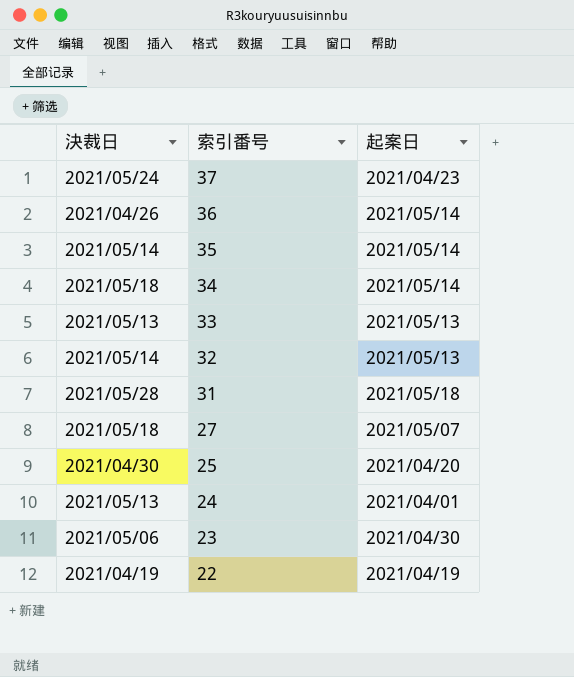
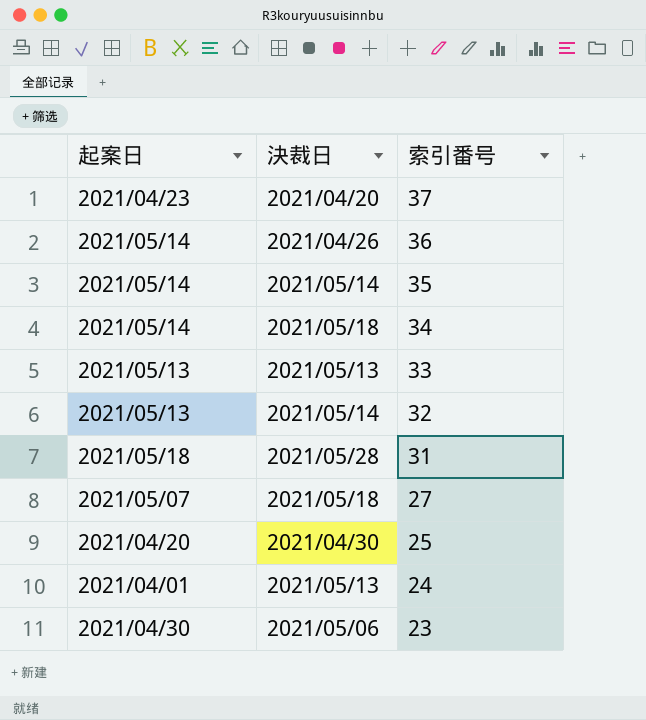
column 起案日 | position: 3 -> 1
row 22: 2021/04/19 | 2021/04/19 -> none
37 | 決裁日: 2021/05/24 -> 2021/04/20

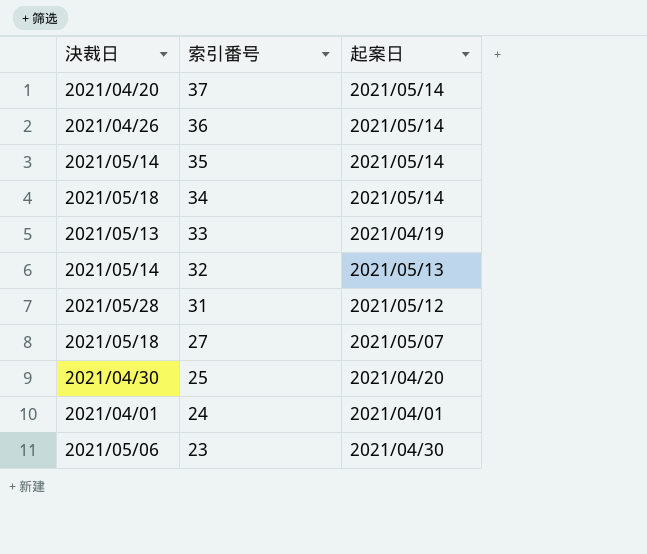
column 起案日 | position: 1 -> 3
37 | 起案日: 2021/04/23 -> 2021/05/14
33 | 起案日: 2021/05/13 -> 2021/04/19
31 | 起案日: 2021/05/18 -> 2021/05/12
24 | 決裁日: 2021/05/13 -> 2021/04/01

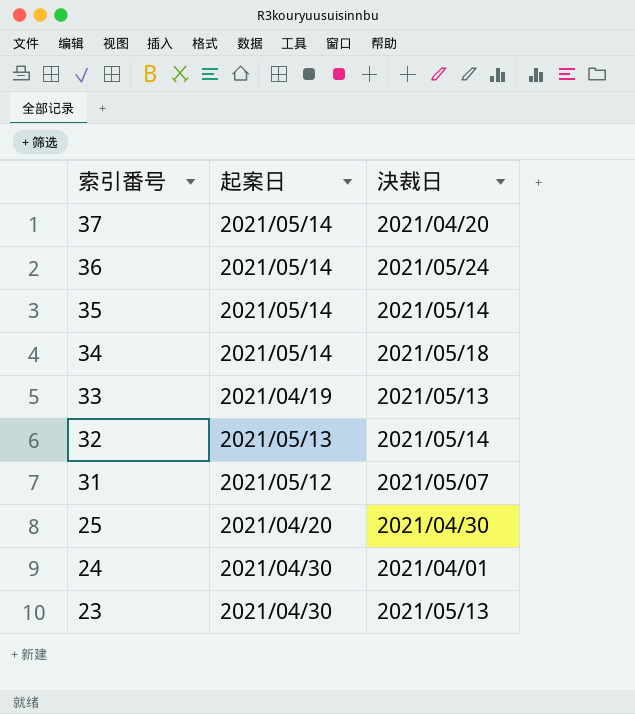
column 決裁日 | position: 1 -> 3
row 27: 2021/05/18 | 2021/05/07 -> none
36 | 決裁日: 2021/04/26 -> 2021/05/24
31 | 決裁日: 2021/05/28 -> 2021/05/07
24 | 起案日: 2021/04/01 -> 2021/04/30
23 | 決裁日: 2021/05/06 -> 2021/05/13

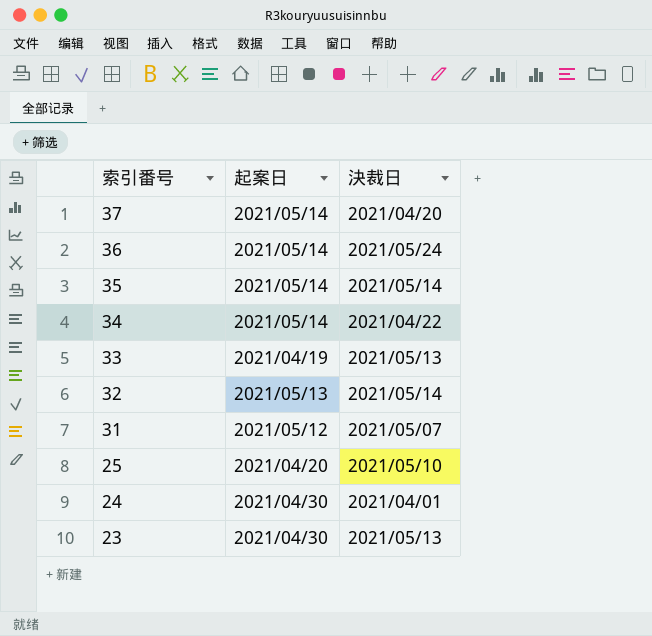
34 | 決裁日: 2021/05/18 -> 2021/04/22
25 | 決裁日: 2021/04/30 -> 2021/05/10

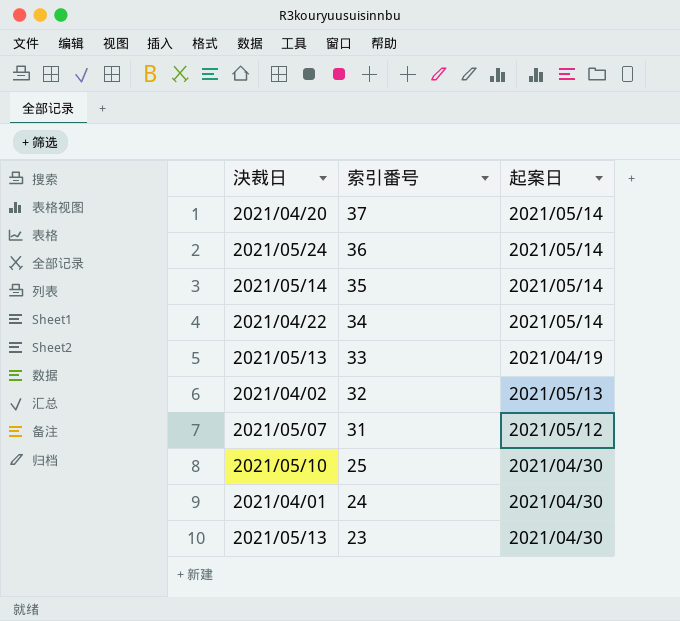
column 決裁日 | position: 3 -> 1
32 | 決裁日: 2021/05/14 -> 2021/04/02
25 | 起案日: 2021/04/20 -> 2021/04/30

